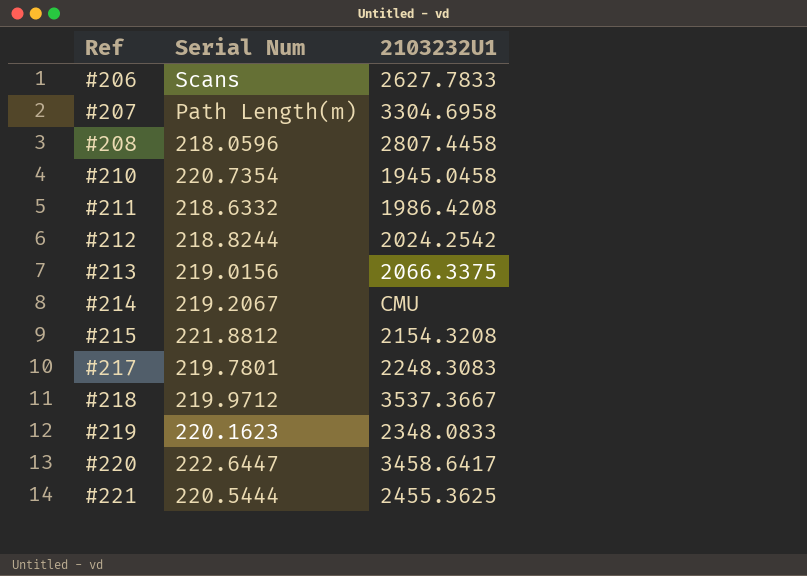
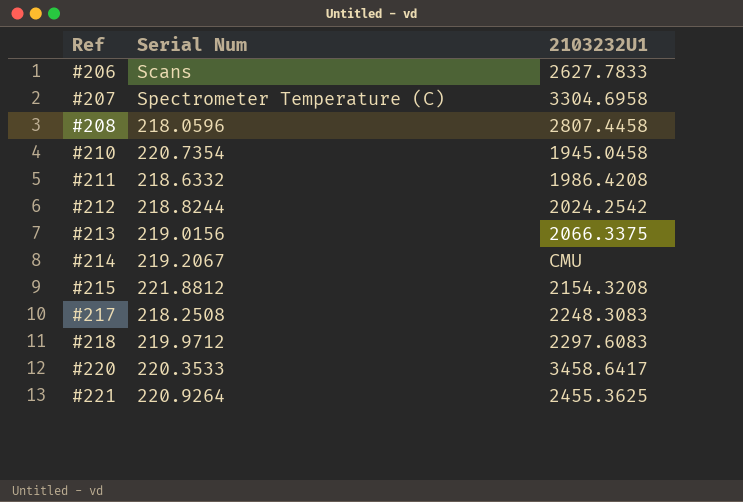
row #219: 220.1623 | 2348.0833 -> none
#207 | Serial Num: Path Length(m) -> Spectrometer Temperature (C)
#217 | Serial Num: 219.7801 -> 218.2508
#218 | 2103232U1: 3537.3667 -> 2297.6083
#220 | Serial Num: 222.6447 -> 220.3533
#221 | Serial Num: 220.5444 -> 220.9264

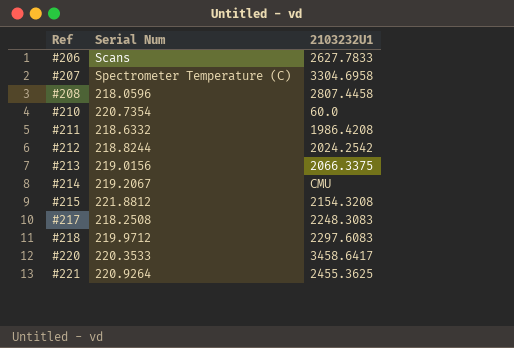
#210 | 2103232U1: 1945.0458 -> 60.0

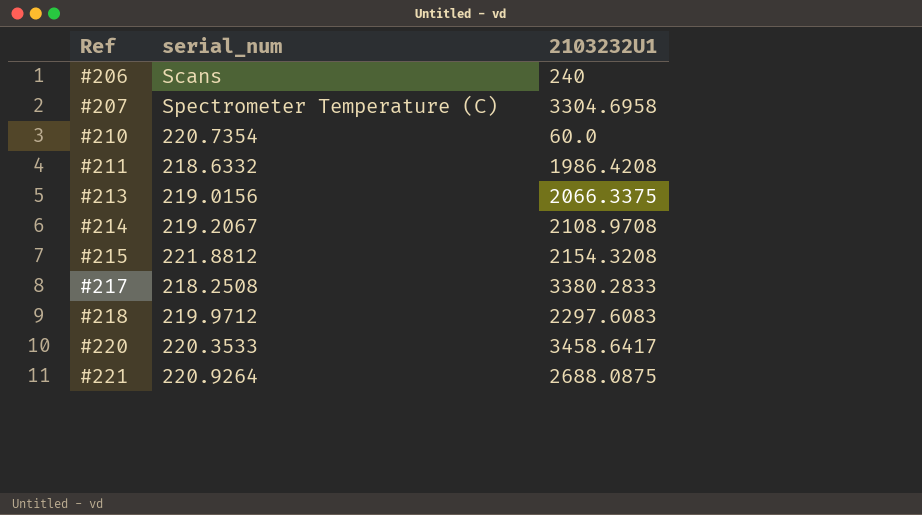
column name: Serial Num -> serial_num
row #208: 218.0596 | 2807.4458 -> none
row #212: 218.8244 | 2024.2542 -> none
#206 | 2103232U1: 2627.7833 -> 240
#214 | 2103232U1: CMU -> 2108.9708
#217 | 2103232U1: 2248.3083 -> 3380.2833
#221 | 2103232U1: 2455.3625 -> 2688.0875

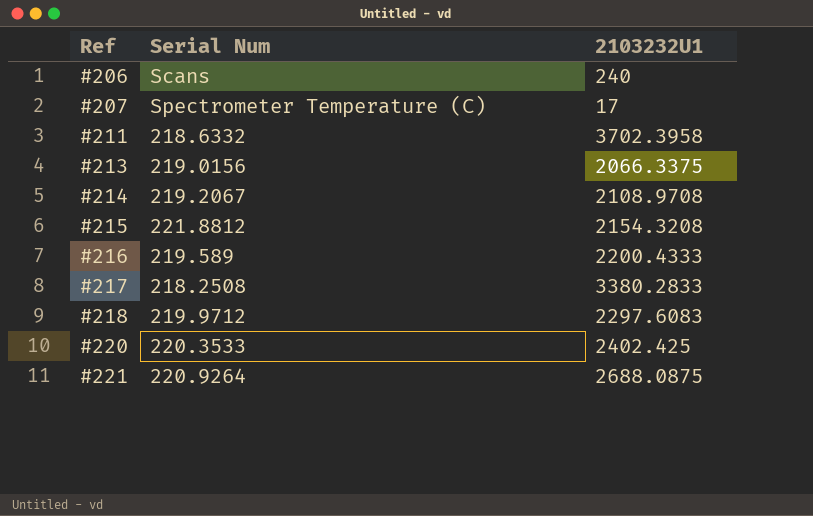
column name: serial_num -> Serial Num
row #210: 220.7354 | 60.0 -> none
#207 | 2103232U1: 3304.6958 -> 17
#211 | 2103232U1: 1986.4208 -> 3702.3958
row #216: none -> 219.589 | 2200.4333
#220 | 2103232U1: 3458.6417 -> 2402.425

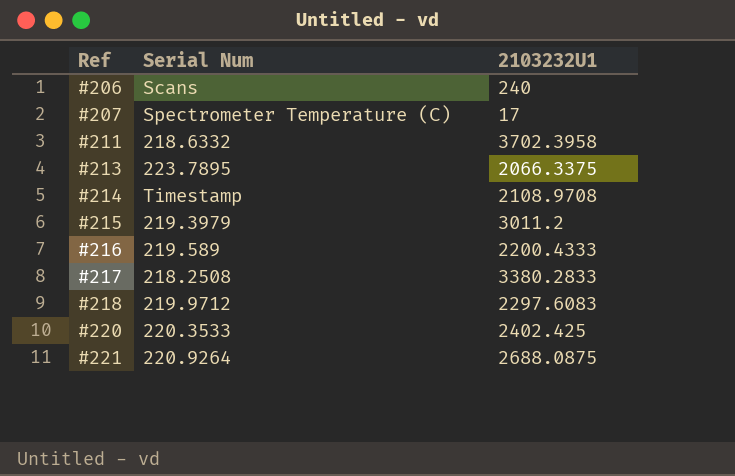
#213 | Serial Num: 219.0156 -> 223.7895
#214 | Serial Num: 219.2067 -> Timestamp
#215 | Serial Num: 221.8812 -> 219.3979
#215 | 2103232U1: 2154.3208 -> 3011.2

